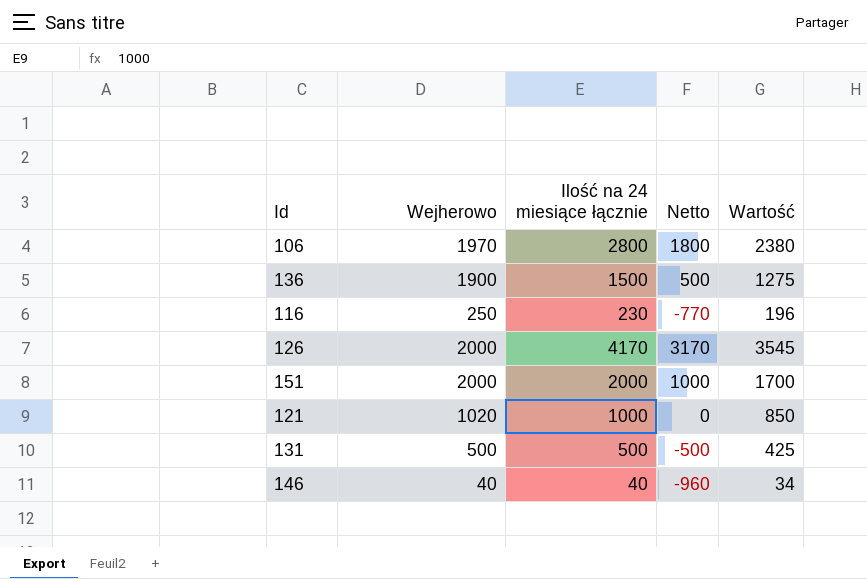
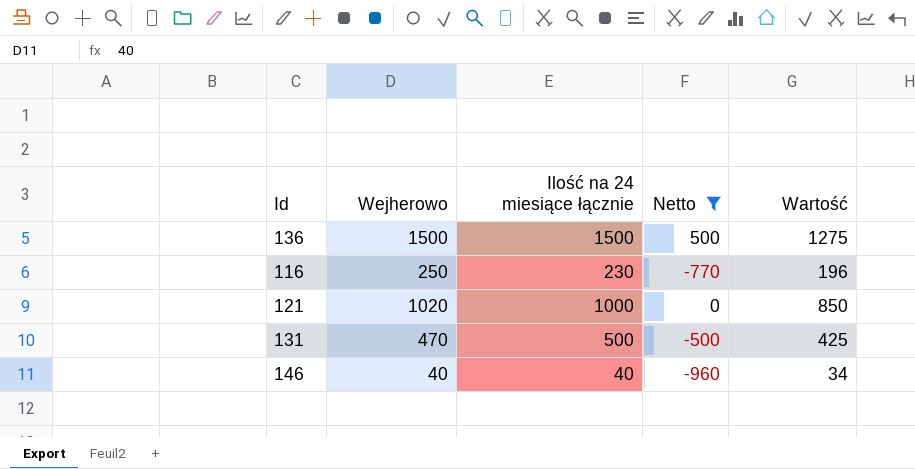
filter: none -> Netto <= 500
136 | Wejherowo: 1900 -> 1500
131 | Wejherowo: 500 -> 470

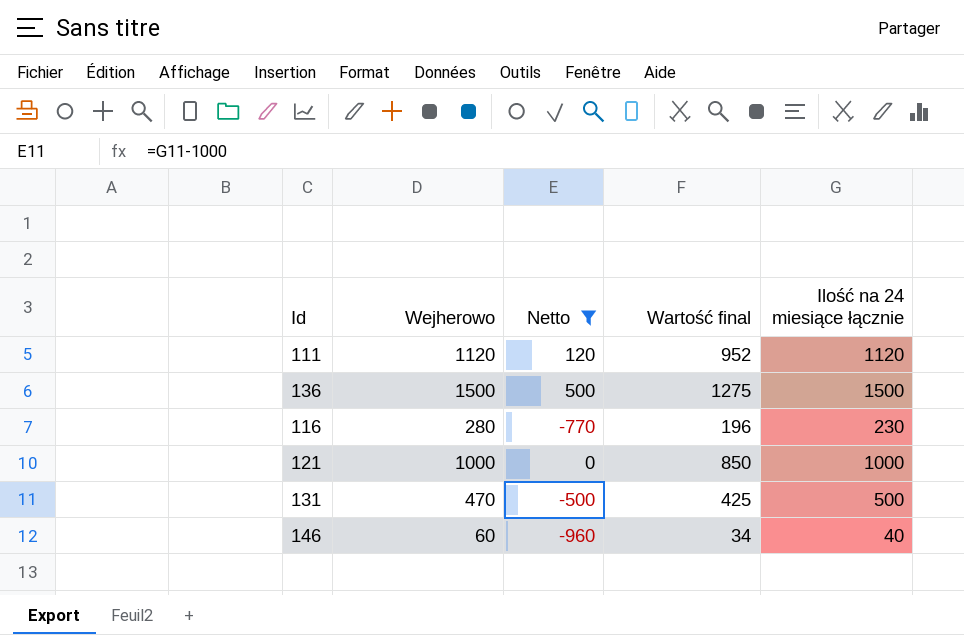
column name: Wartość -> Wartość final
column Ilość na 24 miesiące łącznie | position: 3 -> 5
row 111: none -> 1120 | 120 | 952 | 1120
116 | Wejherowo: 250 -> 280
121 | Wejherowo: 1020 -> 1000
146 | Wejherowo: 40 -> 60

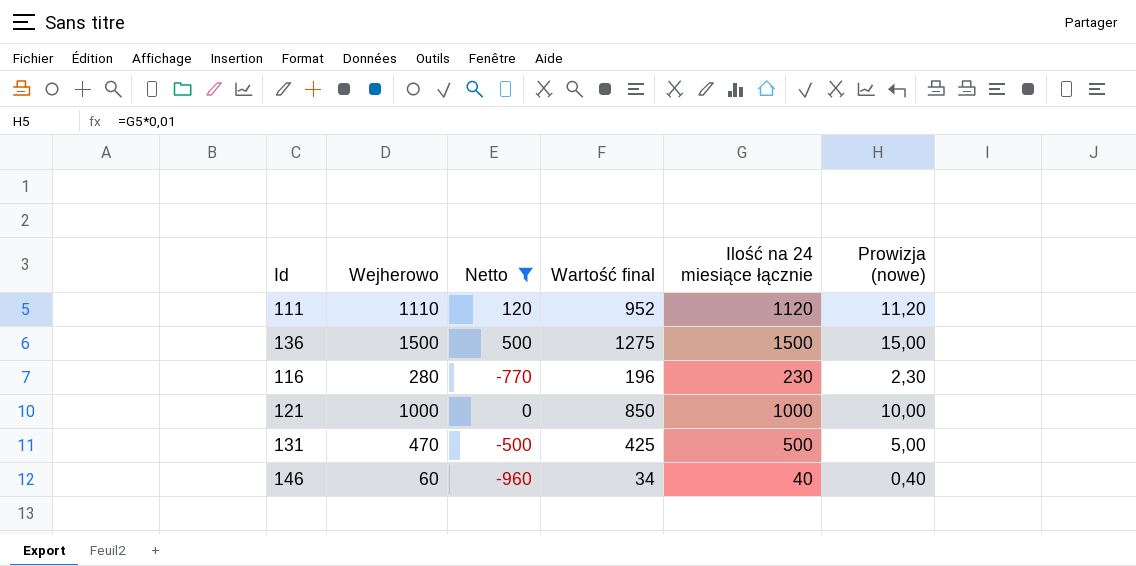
column Prowizja (nowe) | formula: none -> [Ilość na 24 miesiące łącznie] * 0,01
111 | Wejherowo: 1120 -> 1110

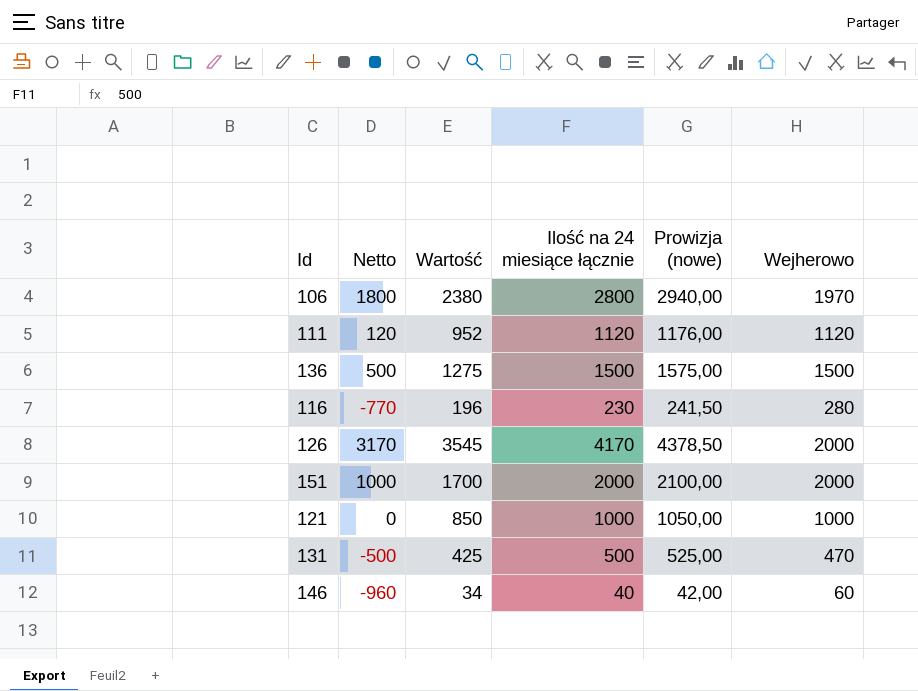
filter: Netto <= 500 -> none
column name: Wartość final -> Wartość
column Prowizja (nowe) | formula: [Ilość na 24 miesiące łącznie] * 0,01 -> [Ilość na 24 miesiące łącznie] * 1,05
column Wejherowo | position: 2 -> 6
111 | Wejherowo: 1110 -> 1120

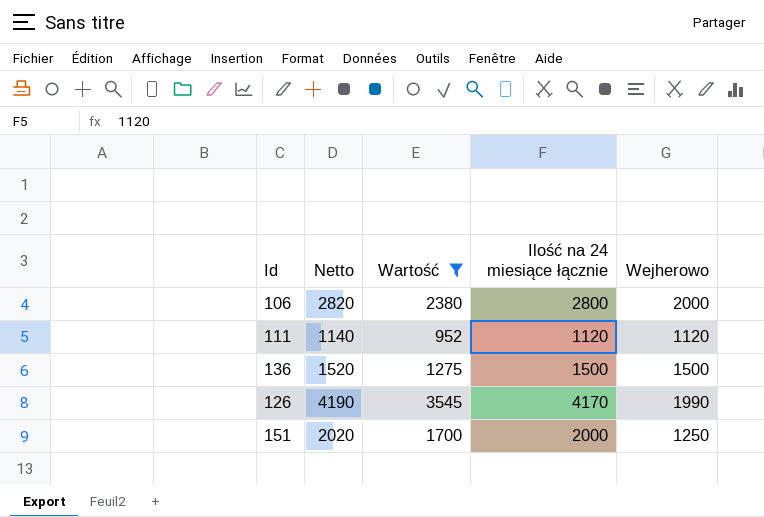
filter: none -> Wartość >= 952
column Prowizja (nowe) | formula: [Ilość na 24 miesiące łącznie] * 1,05 -> none
column Netto | formula: [Ilość na 24 miesiące łącznie] - 1000 -> [Ilość na 24 miesiące łącznie] + 20
106 | Wejherowo: 1970 -> 2000
126 | Wejherowo: 2000 -> 1990
151 | Wejherowo: 2000 -> 1250

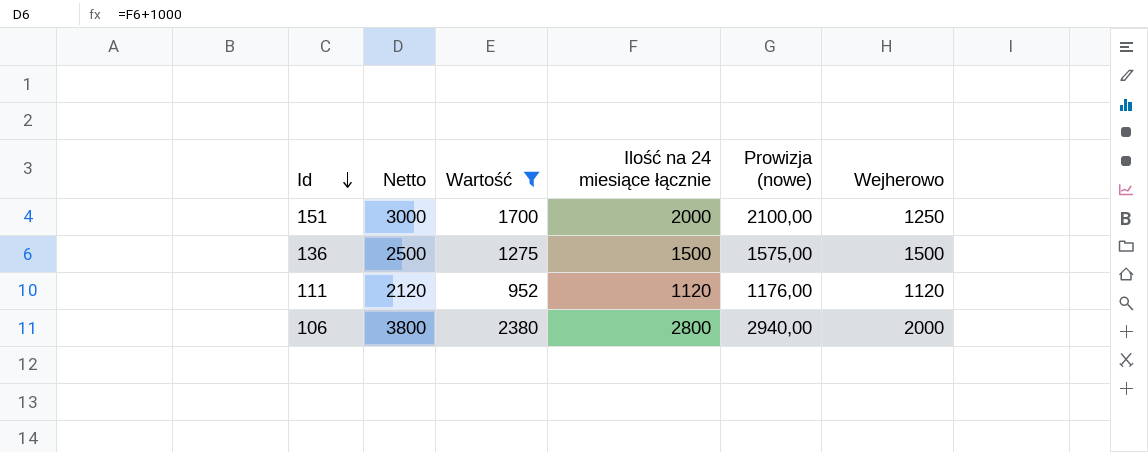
row order: none -> Id descending
column Netto | formula: [Ilość na 24 miesiące łącznie] + 20 -> [Ilość na 24 miesiące łącznie] + 1000
column Prowizja (nowe) | formula: none -> [Ilość na 24 miesiące łącznie] * 1,05
row 126: 4190 | 3545 | 4170 | 1990 -> none

